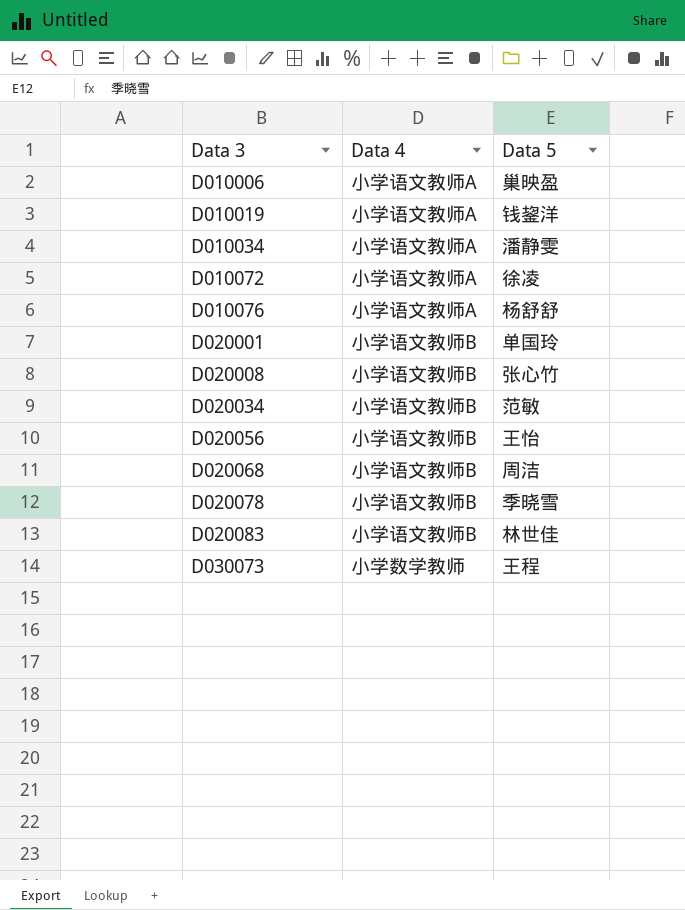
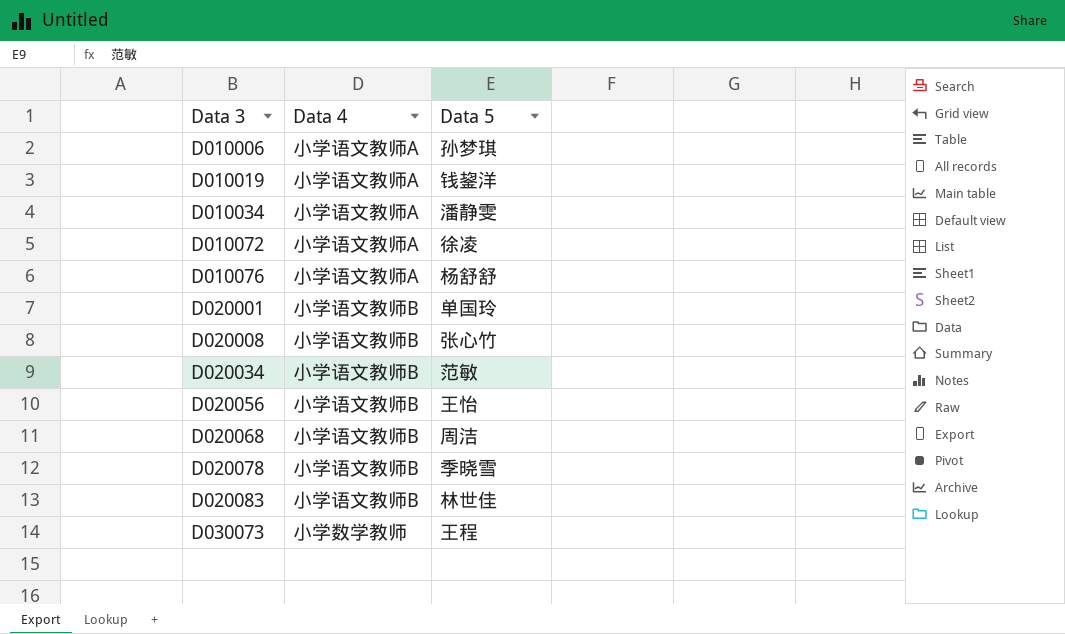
D010006 | Data 5: 巢映盈 -> 孙梦琪

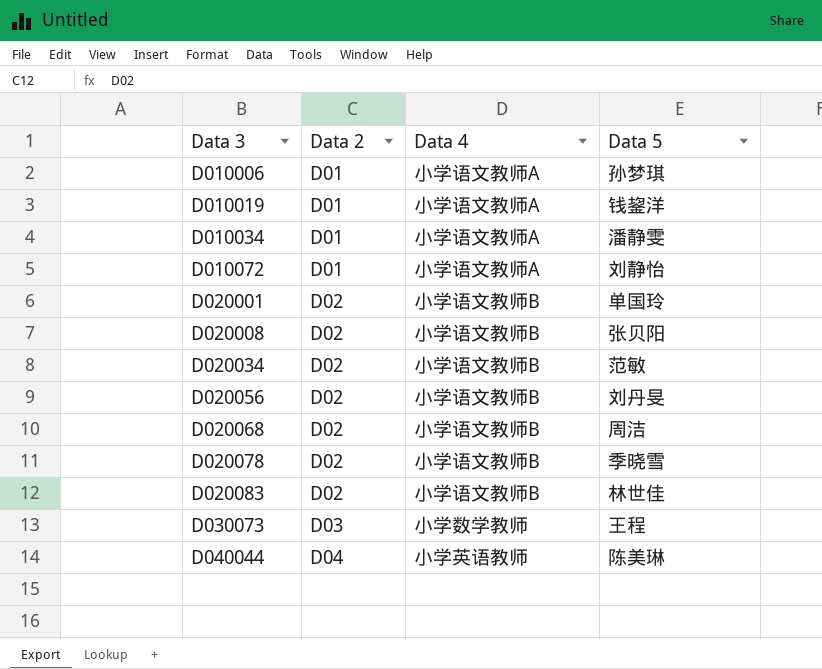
column Data 2 | position: none -> 2
row D010076: 小学语文教师A | 杨舒舒 -> none
D010072 | Data 5: 徐凌 -> 刘静怡
D020008 | Data 5: 张心竹 -> 张贝阳
D020056 | Data 5: 王怡 -> 刘丹旻
row D040044: none -> D04 | 小学英语教师 | 陈美琳

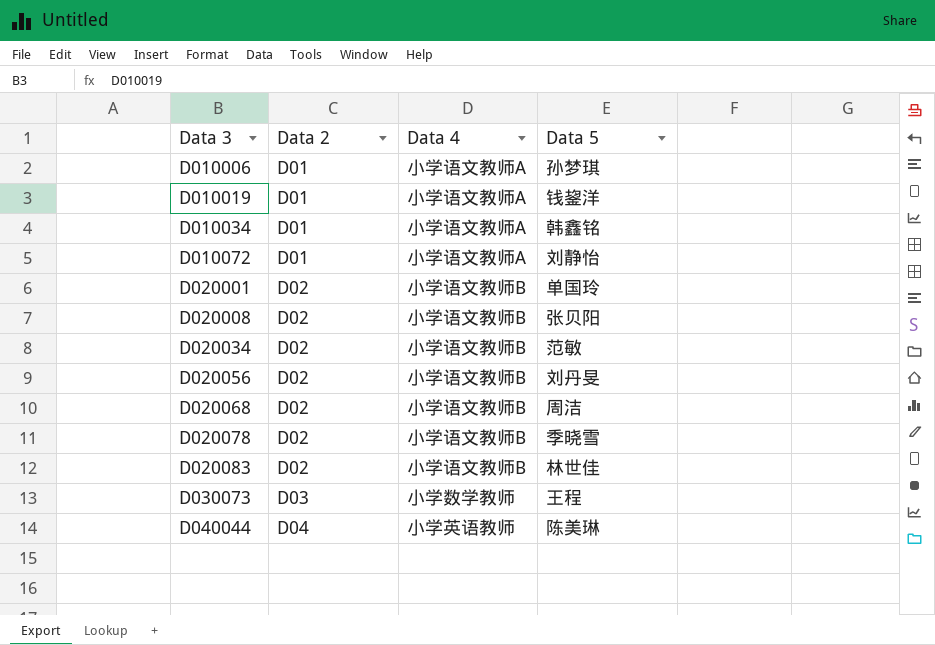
D010034 | Data 5: 潘静雯 -> 韩鑫铭

